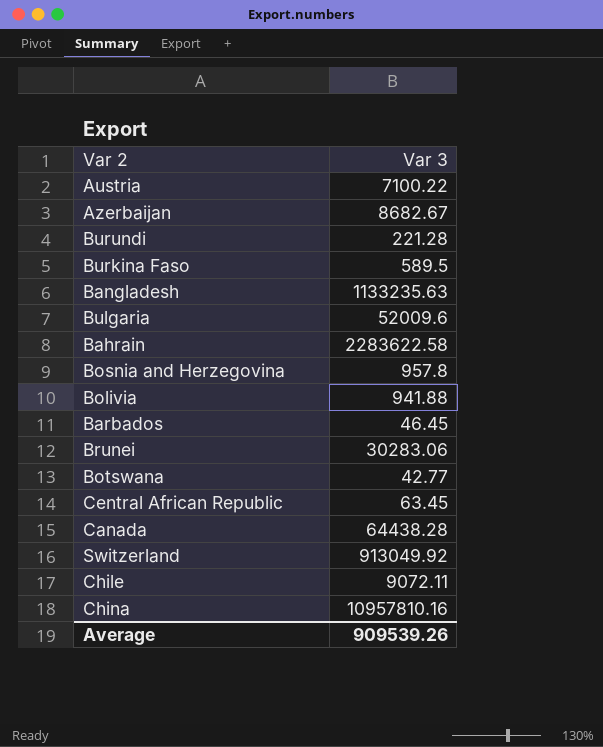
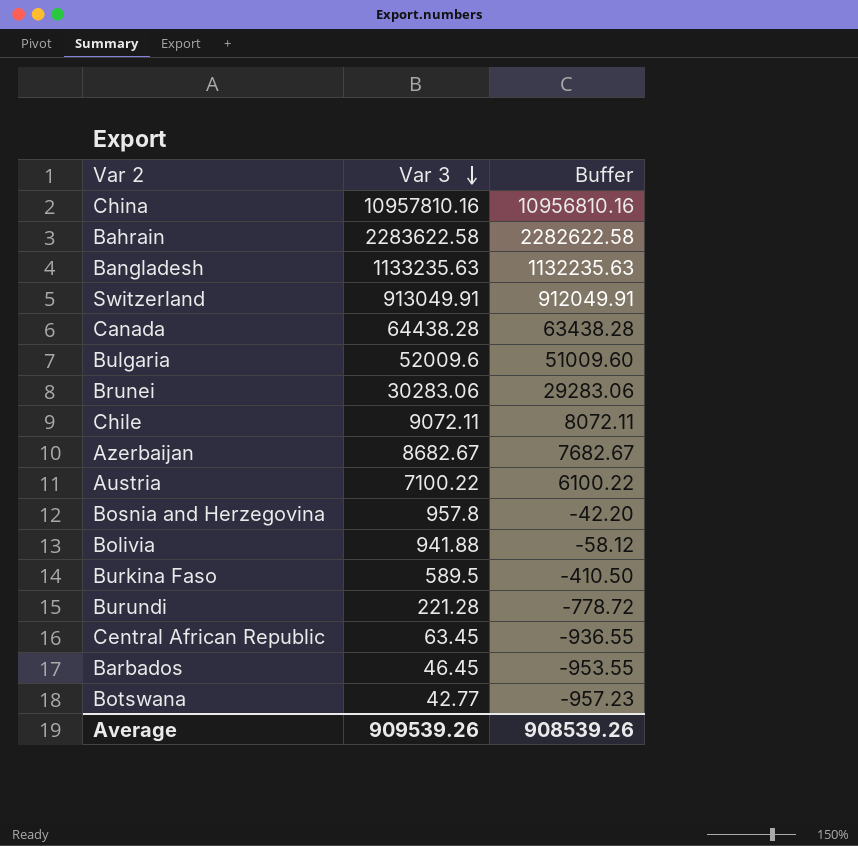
row order: none -> Var 3 descending
column Buffer | formula: none -> [Var 3] - 1000
Switzerland | Var 3: 913049.92 -> 913049.91

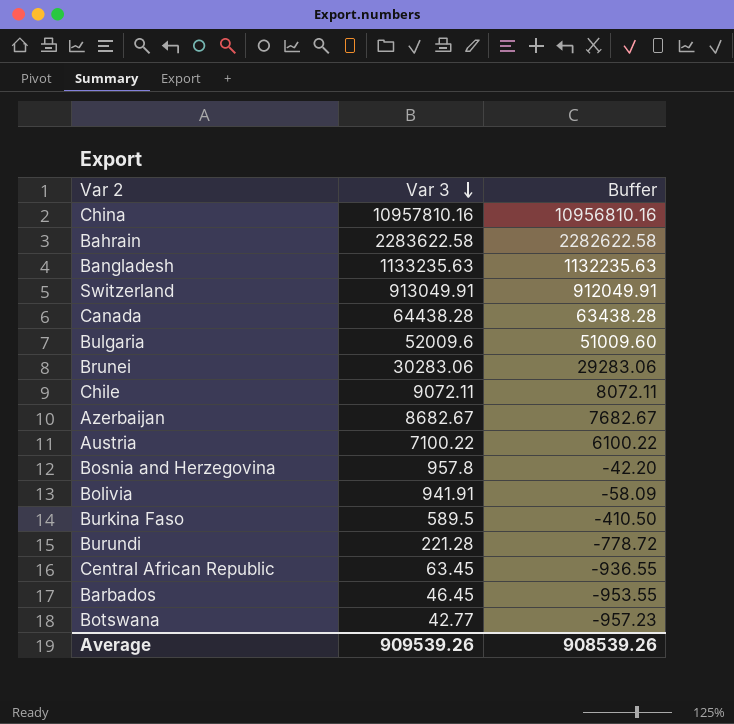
Bolivia | Var 3: 941.88 -> 941.91
Bolivia | Buffer: -58.12 -> -58.09

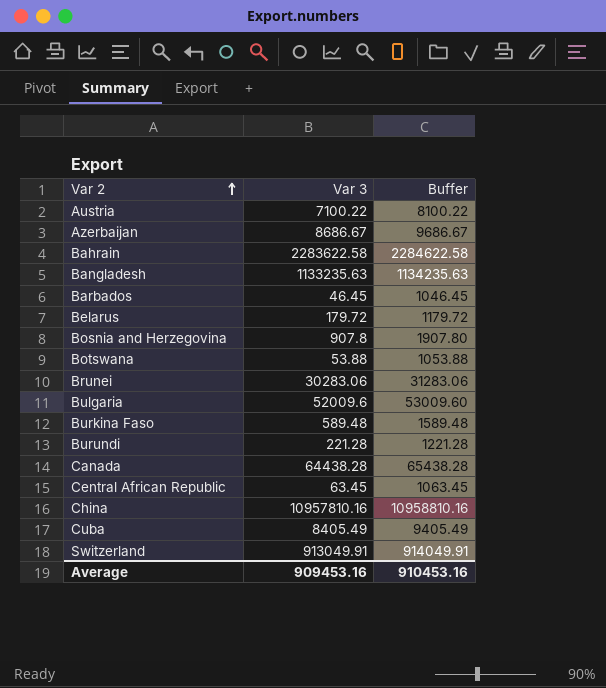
row order: Var 3 descending -> Var 2 ascending
column Buffer | formula: [Var 3] - 1000 -> [Var 3] + 1000
row Chile: 9072.11 | 8072.11 -> none
row Bolivia: 941.91 | -58.09 -> none
Azerbaijan | Var 3: 8682.67 -> 8686.67
row Belarus: none -> 179.72 | 1179.72
Bosnia and Herzegovina | Var 3: 957.8 -> 907.8
Botswana | Var 3: 42.77 -> 53.88
Burkina Faso | Var 3: 589.5 -> 589.48
row Cuba: none -> 8405.49 | 9405.49
Average | Var 3: 909539.26 -> 909453.16
Average | Buffer: 908539.26 -> 910453.16

